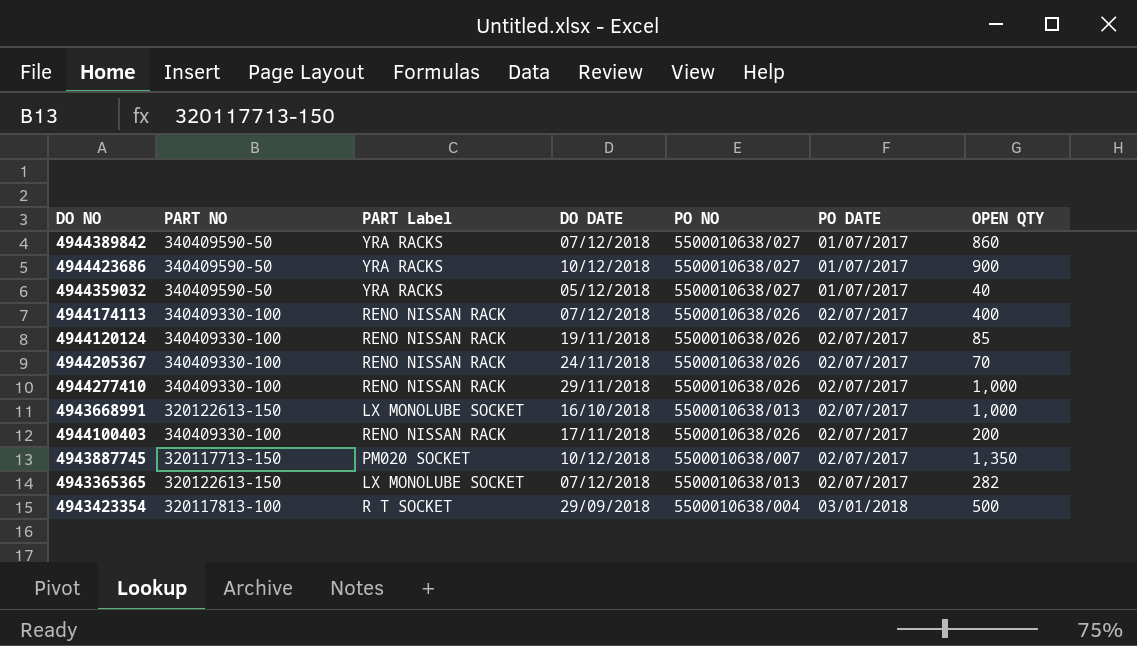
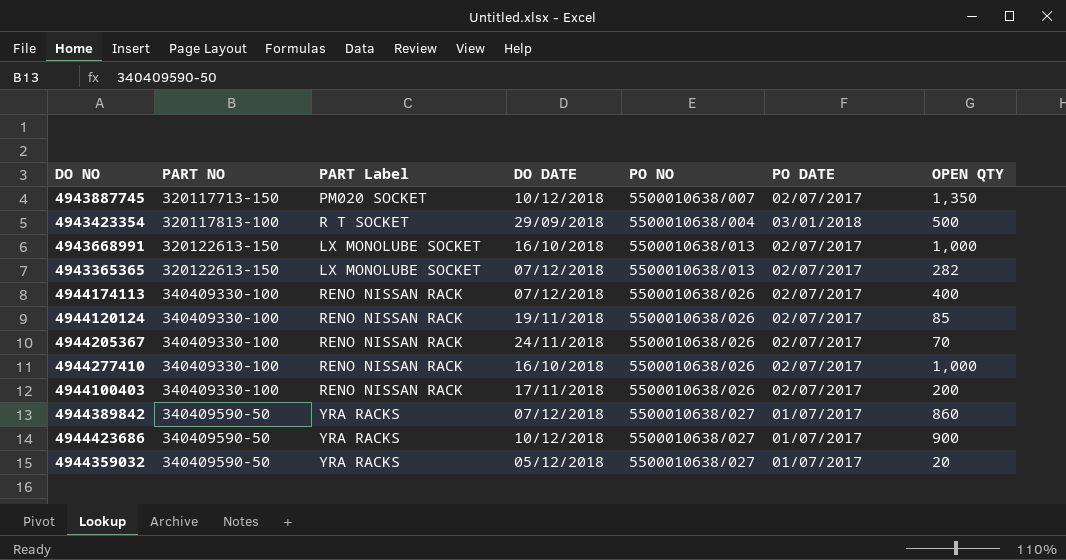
row order: PO DATE ascending -> PART NO ascending
4944277410 | DO DATE: 29/11/2018 -> 16/10/2018
4944359032 | OPEN QTY: 40 -> 20

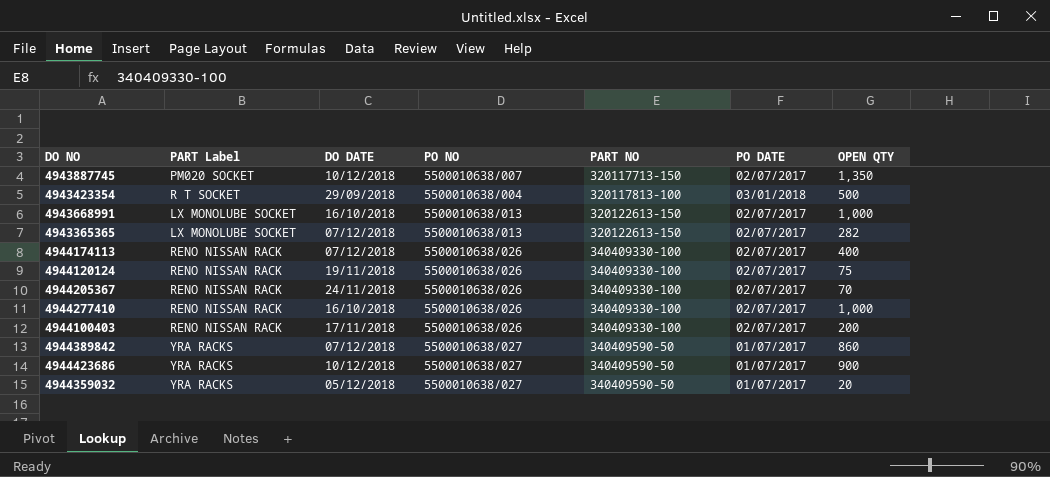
column PART NO | position: 2 -> 5
4944120124 | OPEN QTY: 85 -> 75

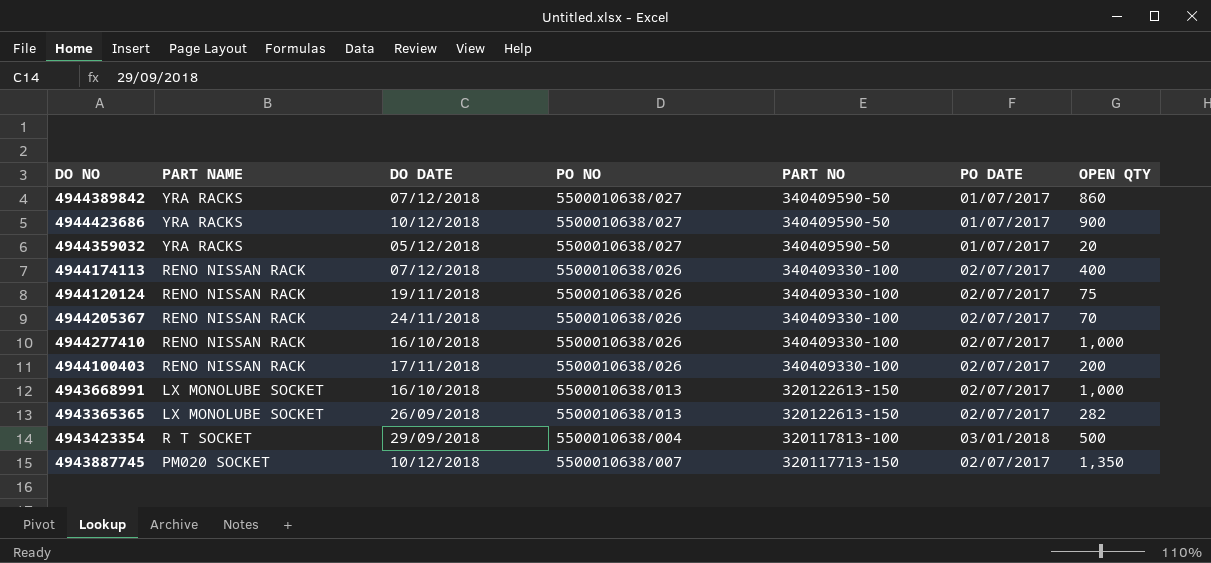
row order: PART NO ascending -> PART NO descending
column name: PART Label -> PART NAME
4943365365 | DO DATE: 07/12/2018 -> 26/09/2018

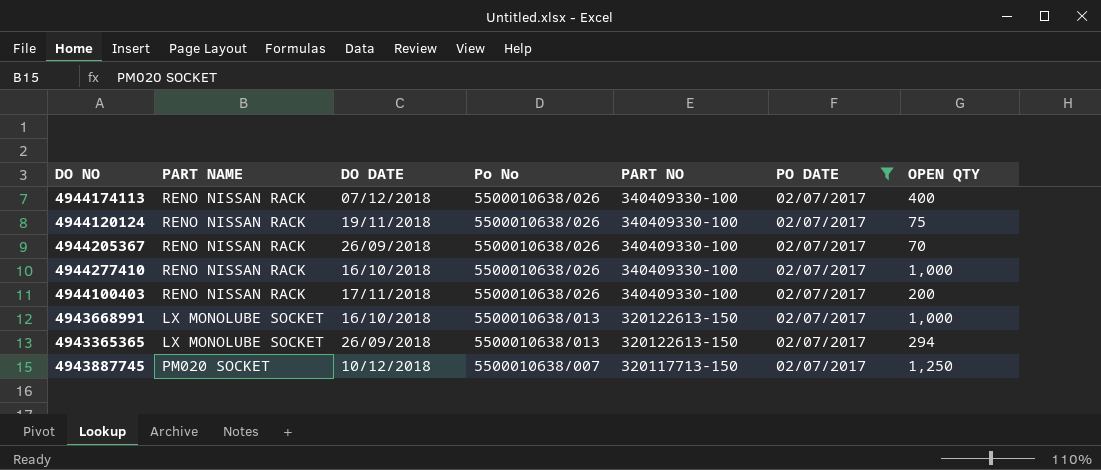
filter: none -> PO DATE = 02/07/2017
column name: PO NO -> Po No
4944205367 | DO DATE: 24/11/2018 -> 26/09/2018
4943365365 | OPEN QTY: 282 -> 294
4943887745 | OPEN QTY: 1,350 -> 1,250

